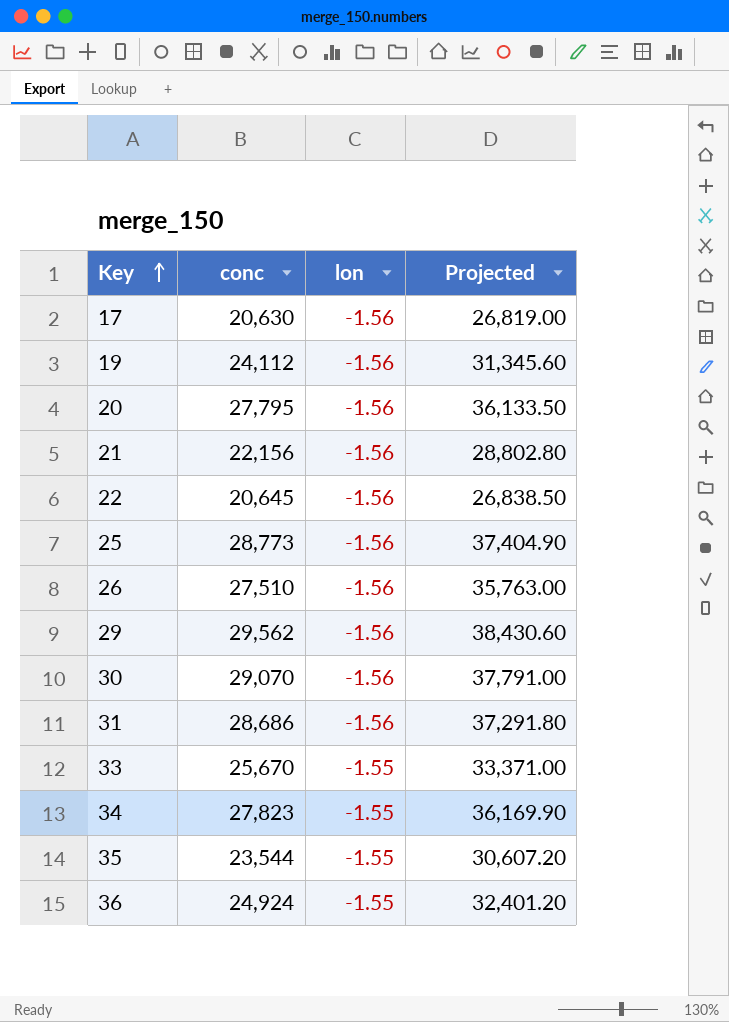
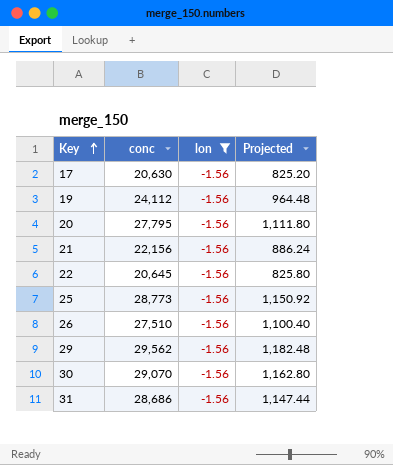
filter: none -> lon = -1.56
column Projected | formula: [conc] * 1.3 -> [conc] * 0.04

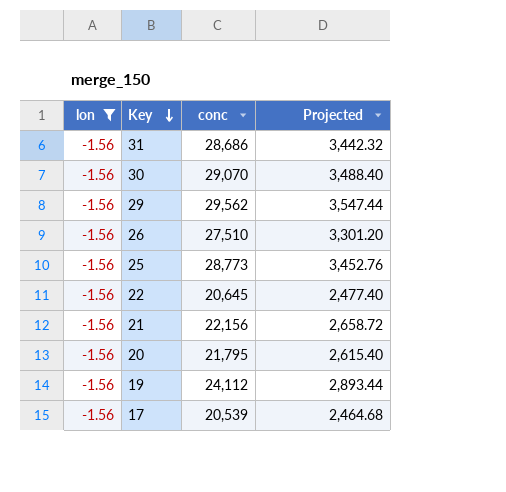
row order: Key ascending -> Key descending
column lon | position: 3 -> 1
column Projected | formula: [conc] * 0.04 -> [conc] * 0.12
20 | conc: 27,795 -> 21,795
17 | conc: 20,630 -> 20,539

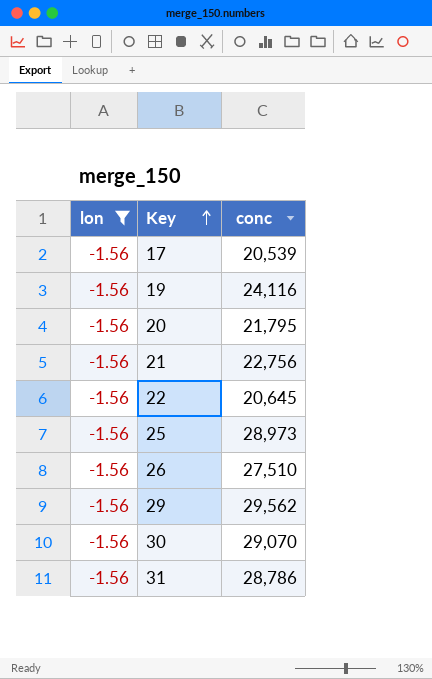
row order: Key descending -> Key ascending
column Projected | formula: [conc] * 0.12 -> none
19 | conc: 24,112 -> 24,116
21 | conc: 22,156 -> 22,756
25 | conc: 28,773 -> 28,973
31 | conc: 28,686 -> 28,786

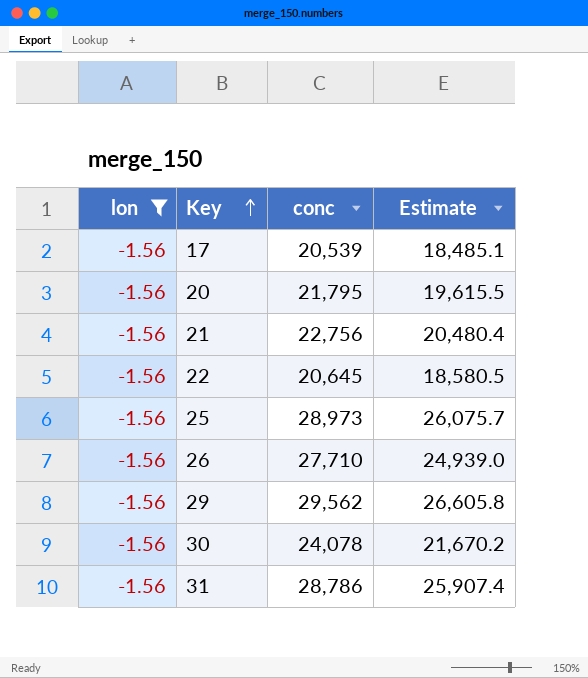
column Estimate | formula: none -> [conc] * 0.9
row 19: -1.56 | 24,116 -> none
26 | conc: 27,510 -> 27,710
30 | conc: 29,070 -> 24,078

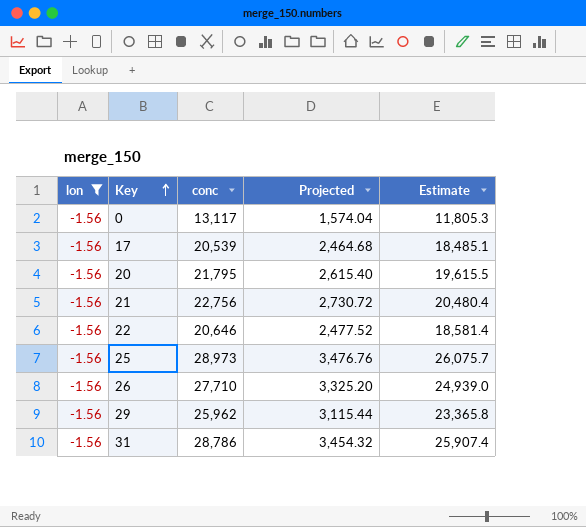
column Projected | formula: none -> [conc] * 0.12
row 30: -1.56 | 24,078 | 21,670.2 -> none
row 0: none -> -1.56 | 13,117 | 1,574.04 | 11,805.3
22 | conc: 20,645 -> 20,646
22 | Estimate: 18,580.5 -> 18,581.4
29 | conc: 29,562 -> 25,962
29 | Estimate: 26,605.8 -> 23,365.8

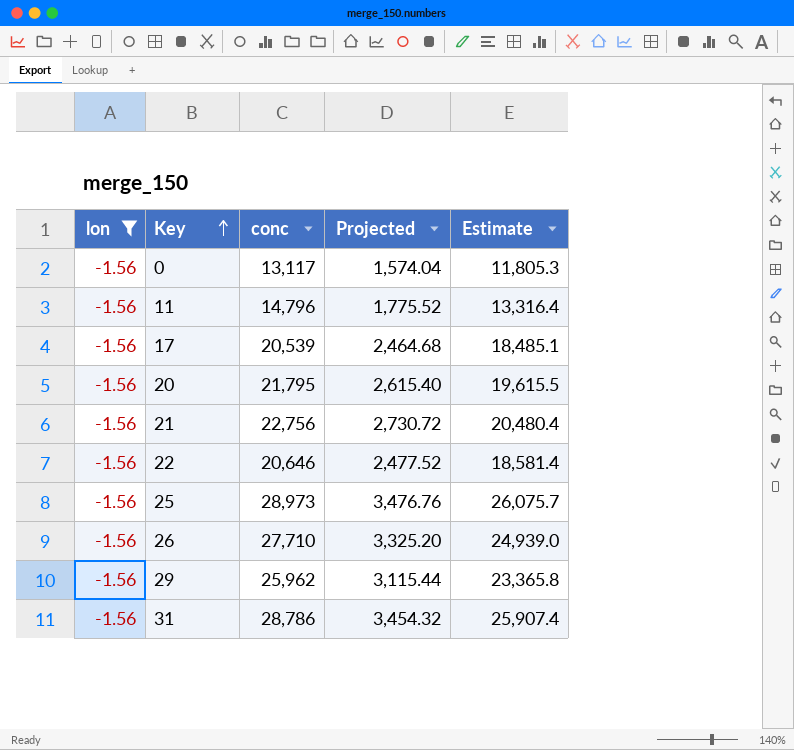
row 11: none -> -1.56 | 14,796 | 1,775.52 | 13,316.4

